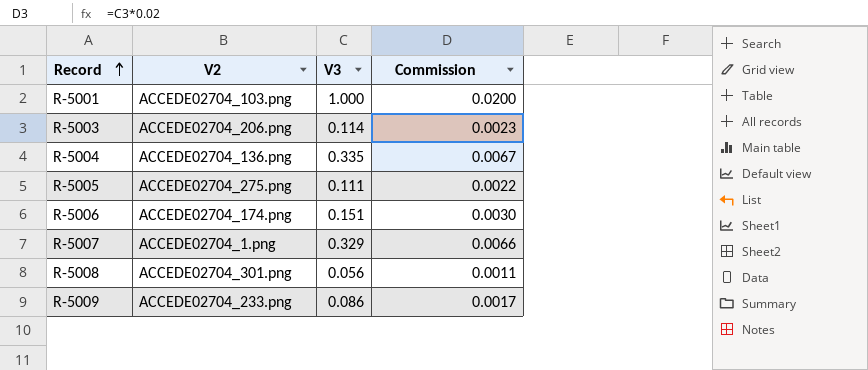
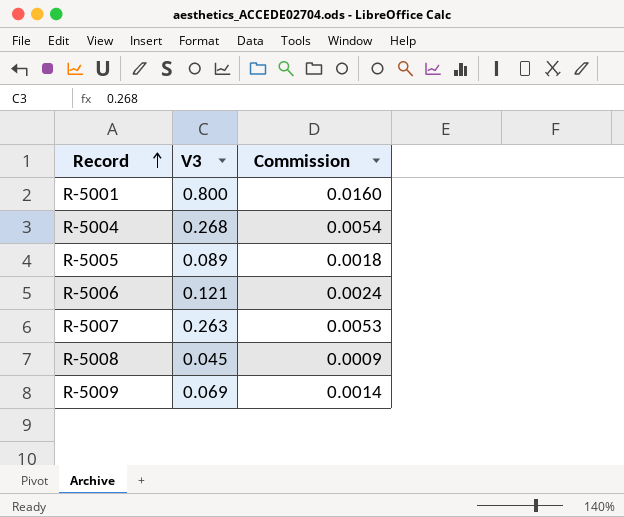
column V2 | position: 2 -> none
row R-5003: ACCEDE02704_206.png | 0.114 | 0.0023 -> none
R-5001 | V3: 1.000 -> 0.800
R-5001 | Commission: 0.0200 -> 0.0160
R-5004 | V3: 0.335 -> 0.268
R-5004 | Commission: 0.0067 -> 0.0054
R-5005 | V3: 0.111 -> 0.089
R-5005 | Commission: 0.0022 -> 0.0018
R-5006 | V3: 0.151 -> 0.121
R-5006 | Commission: 0.0030 -> 0.0024
R-5007 | V3: 0.329 -> 0.263
R-5007 | Commission: 0.0066 -> 0.0053
R-5008 | V3: 0.056 -> 0.045
R-5008 | Commission: 0.0011 -> 0.0009
R-5009 | V3: 0.086 -> 0.069
R-5009 | Commission: 0.0017 -> 0.0014

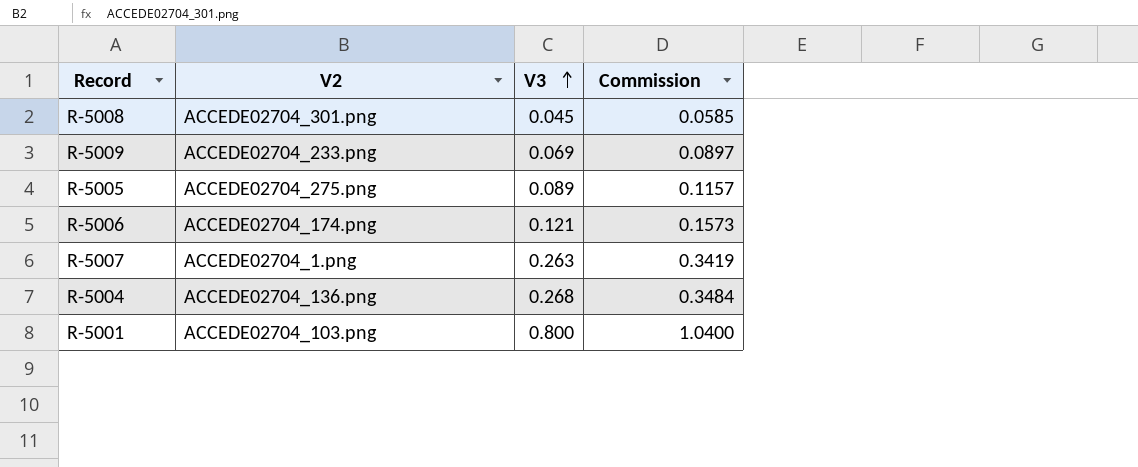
row order: Record ascending -> V3 ascending
column V2 | position: none -> 2
column Commission | formula: [V3] * 0.02 -> [V3] * 1.3

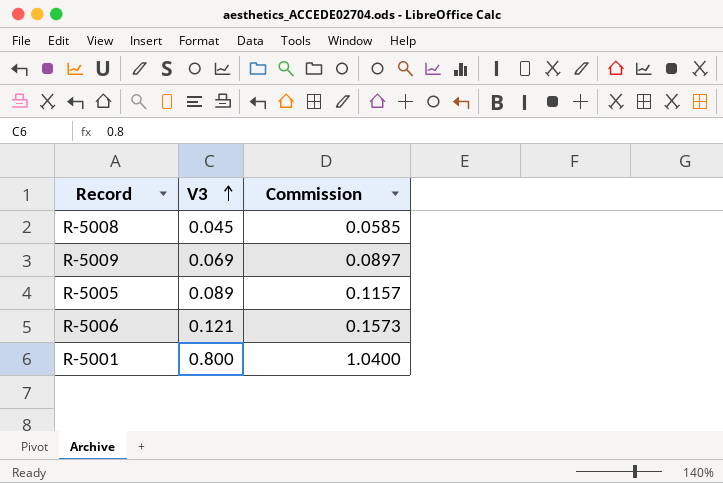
column V2 | position: 2 -> none
row R-5007: ACCEDE02704_1.png | 0.263 | 0.3419 -> none
row R-5004: ACCEDE02704_136.png | 0.268 | 0.3484 -> none

